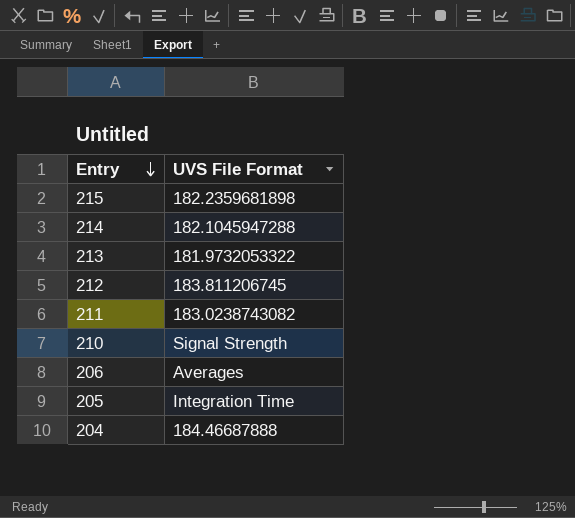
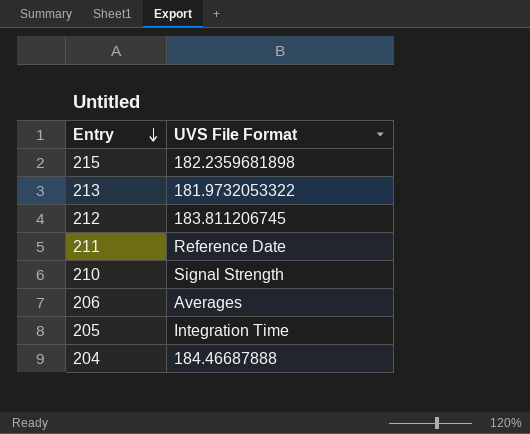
row 214: 182.1045947288 -> none
211 | UVS File Format: 183.0238743082 -> Reference Date

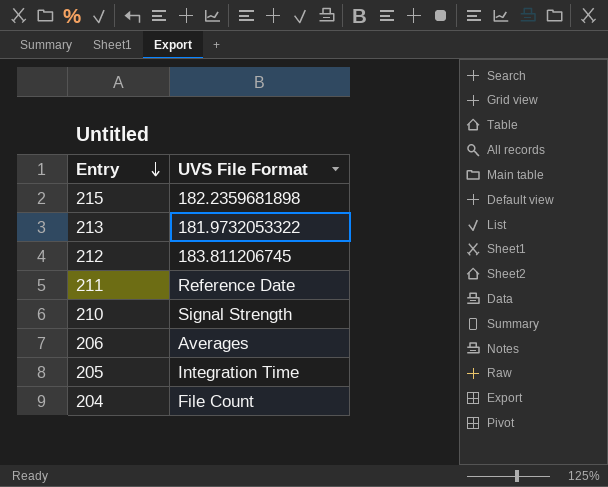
204 | UVS File Format: 184.46687888 -> File Count

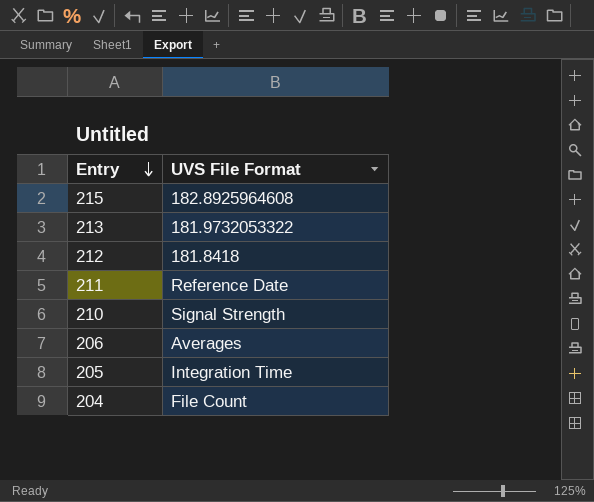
215 | UVS File Format: 182.2359681898 -> 182.8925964608
212 | UVS File Format: 183.811206745 -> 181.8418

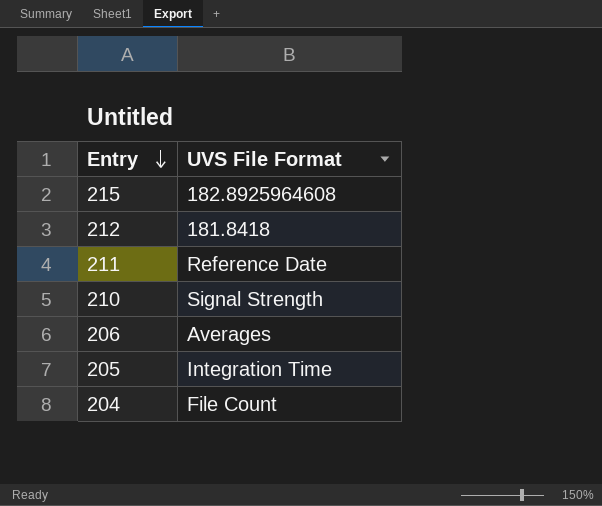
row 213: 181.9732053322 -> none

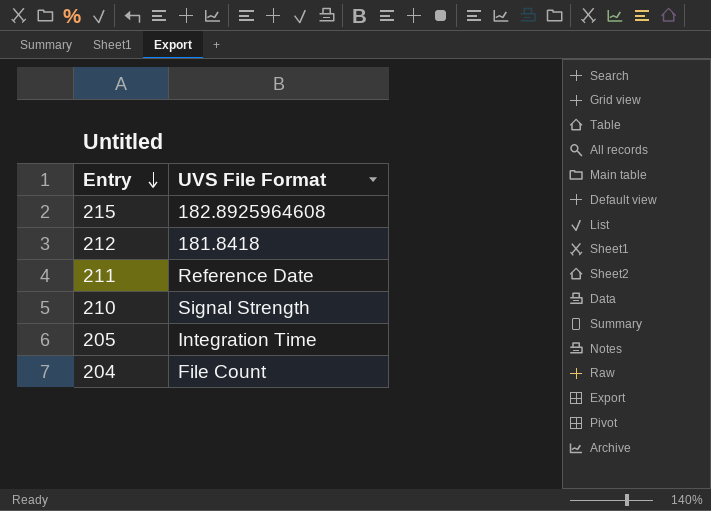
row 206: Averages -> none

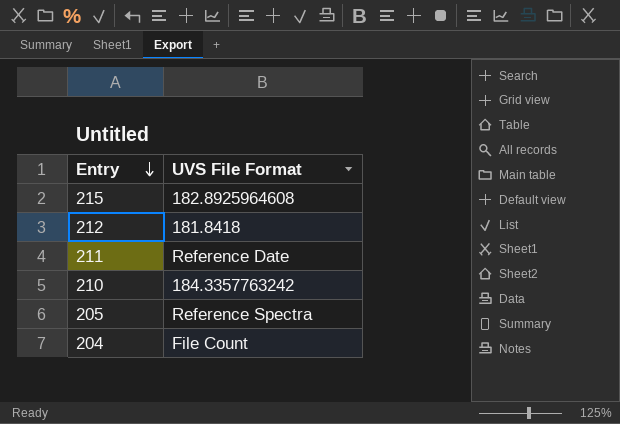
210 | UVS File Format: Signal Strength -> 184.3357763242
205 | UVS File Format: Integration Time -> Reference Spectra

